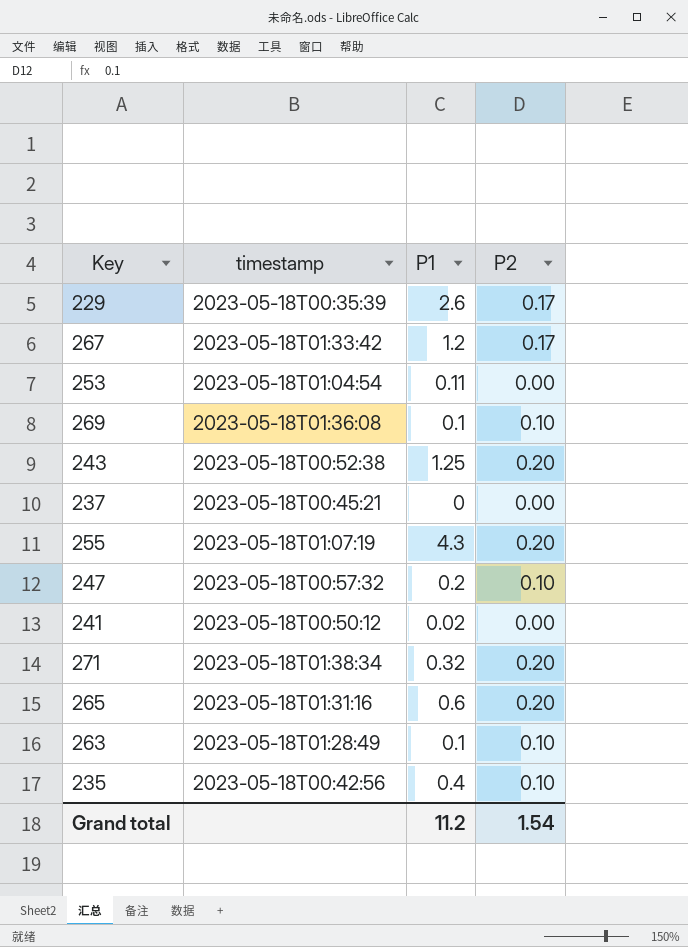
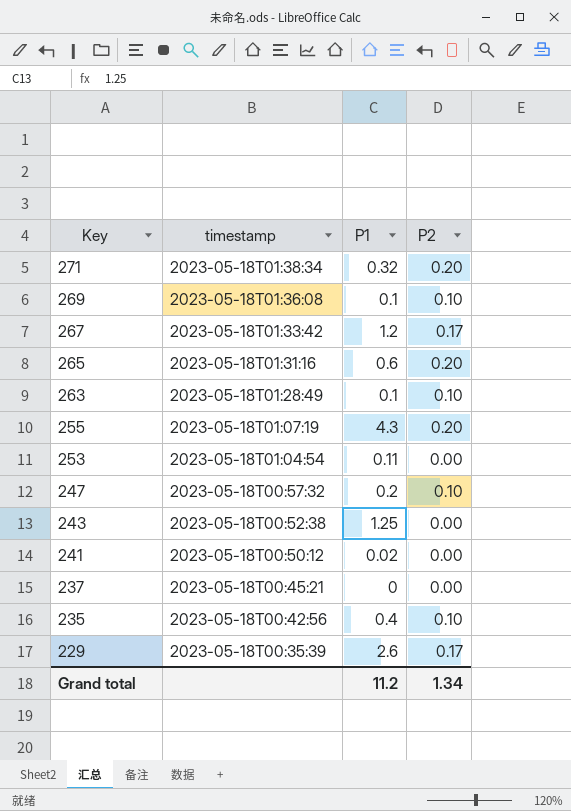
row order: none -> Key descending
243 | P2: 0.20 -> 0.00
Grand total | P2: 1.54 -> 1.34

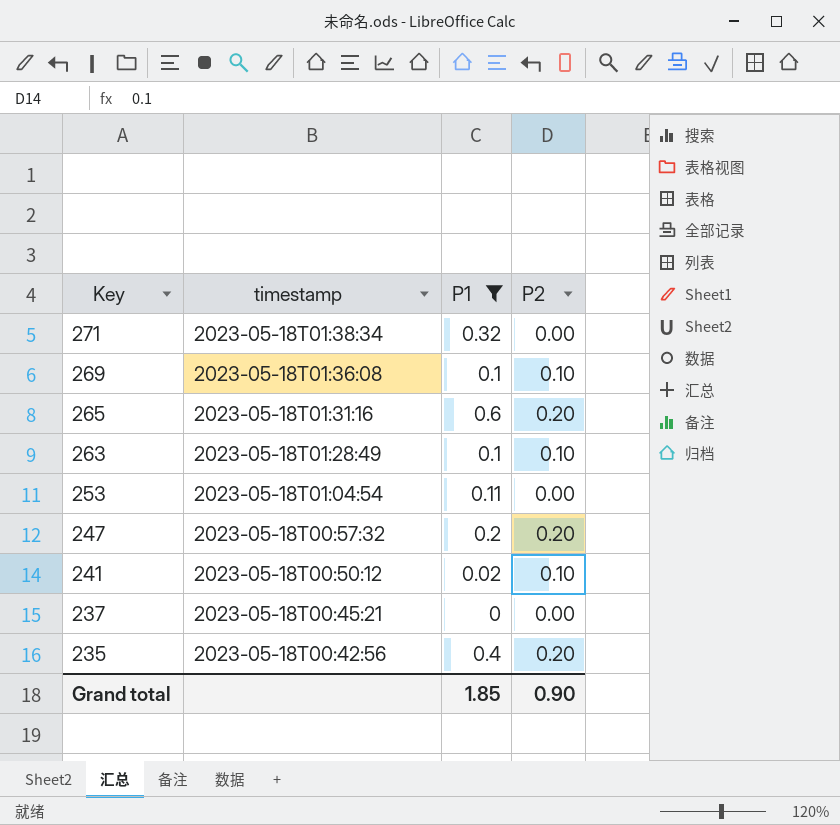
filter: none -> P1 <= 0.6
271 | P2: 0.20 -> 0.00
247 | P2: 0.10 -> 0.20
241 | P2: 0.00 -> 0.10
235 | P2: 0.10 -> 0.20
Grand total | P1: 11.2 -> 1.85
Grand total | P2: 1.34 -> 0.90

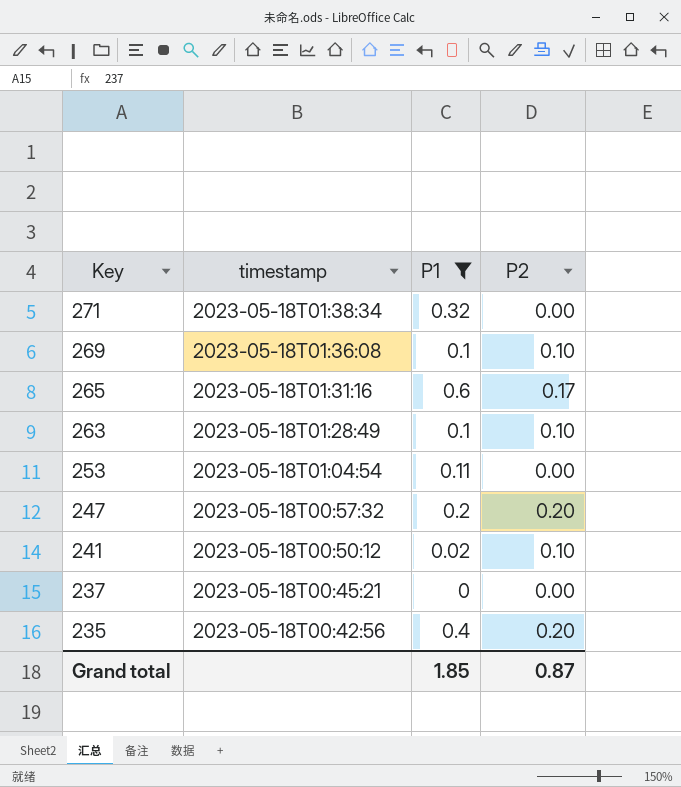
265 | P2: 0.20 -> 0.17
Grand total | P2: 0.90 -> 0.87

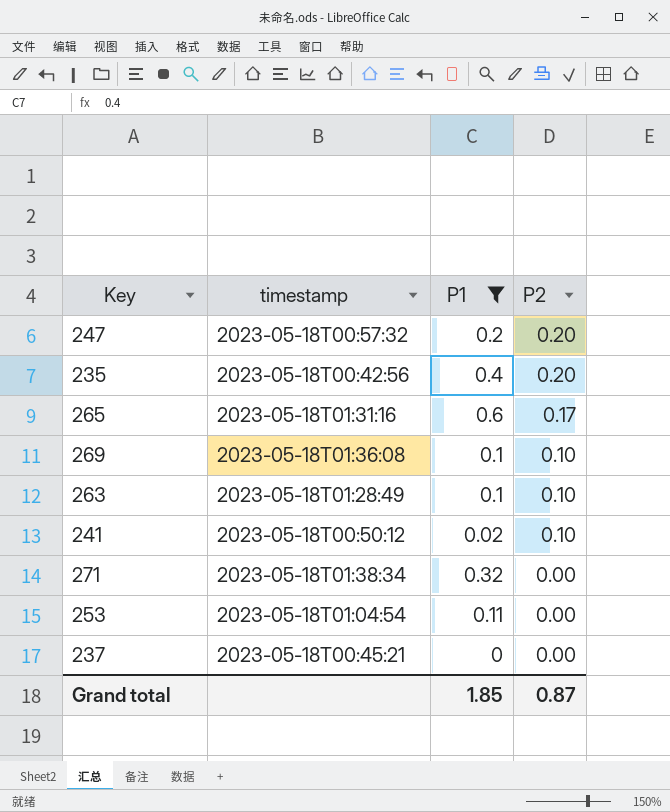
row order: Key descending -> P2 descending

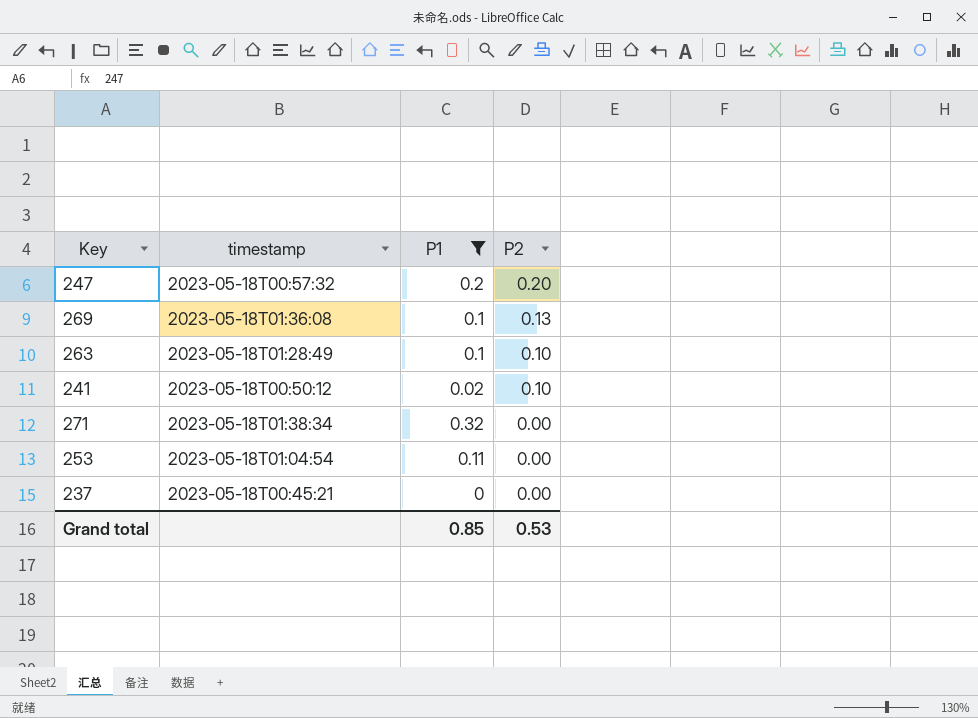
row 235: 2023-05-18T00:42:56 | 0.4 | 0.20 -> none
row 265: 2023-05-18T01:31:16 | 0.6 | 0.17 -> none
269 | P2: 0.10 -> 0.13
Grand total | P1: 1.85 -> 0.85
Grand total | P2: 0.87 -> 0.53

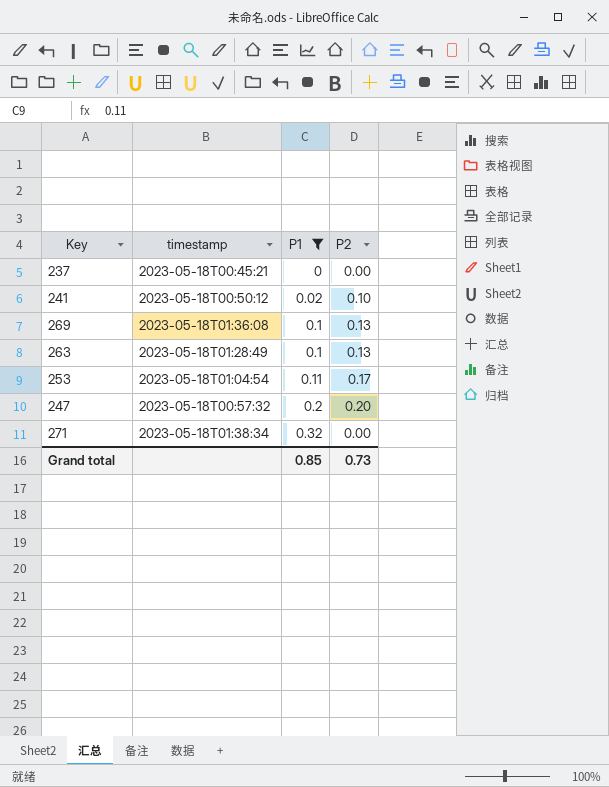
row order: P2 descending -> P1 ascending
263 | P2: 0.10 -> 0.13
253 | P2: 0.00 -> 0.17
Grand total | P2: 0.53 -> 0.73

